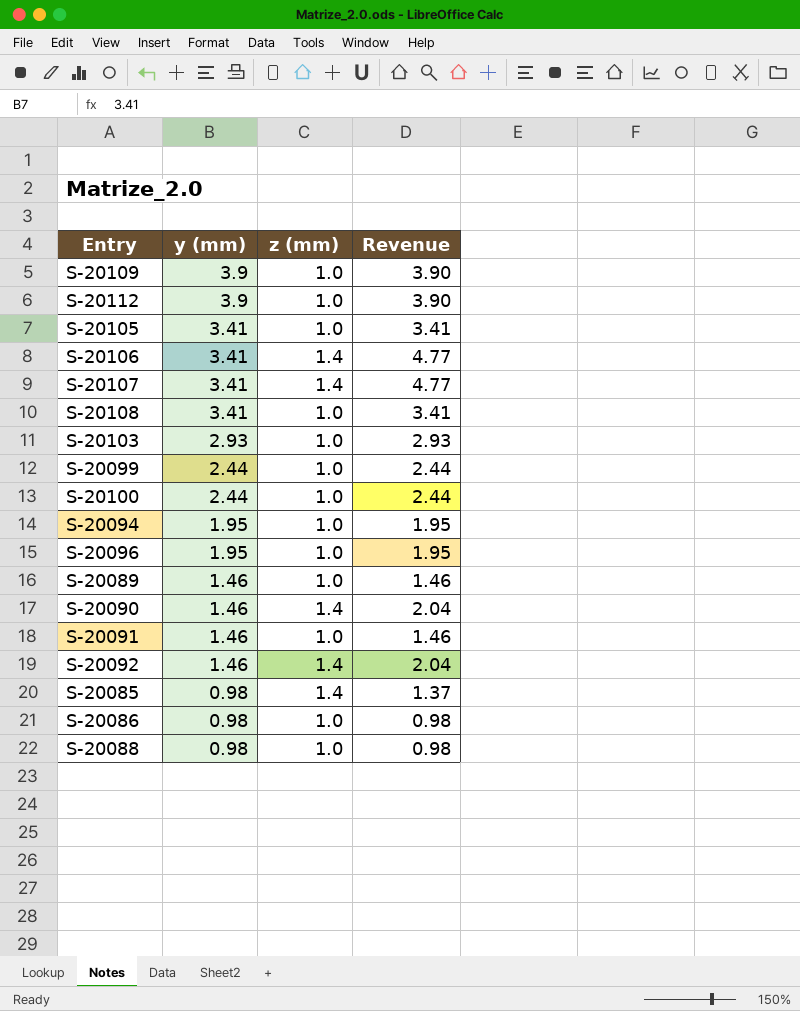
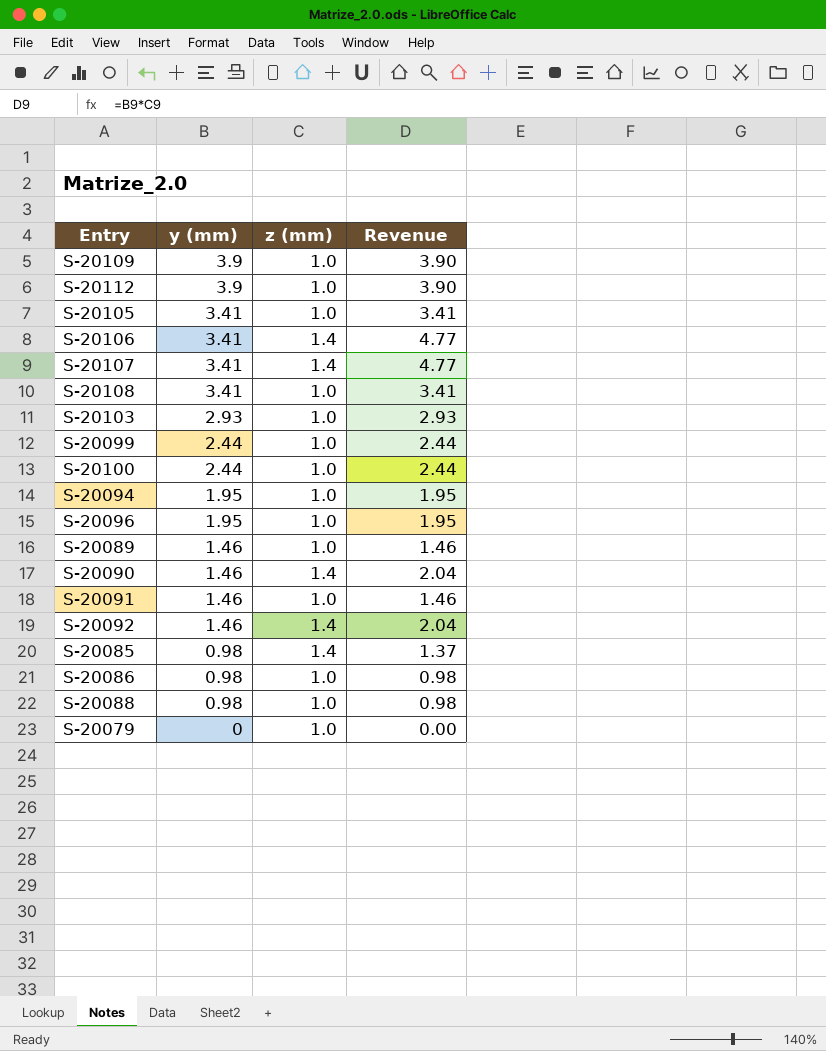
row S-20079: none -> 0 | 1.0 | 0.00

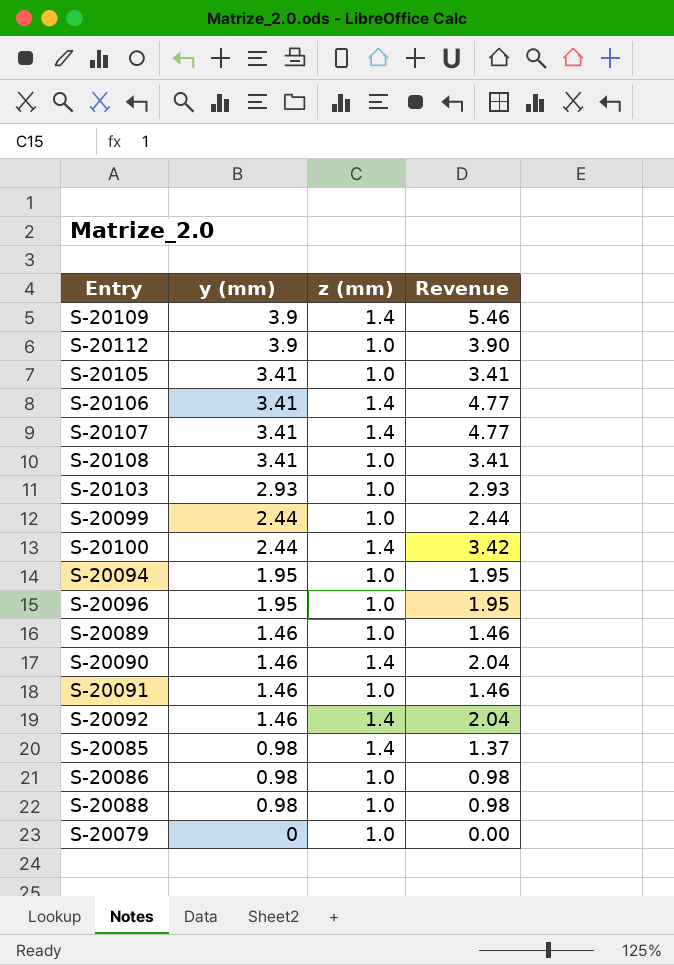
S-20109 | z (mm): 1.0 -> 1.4
S-20109 | Revenue: 3.90 -> 5.46
S-20100 | z (mm): 1.0 -> 1.4
S-20100 | Revenue: 2.44 -> 3.42

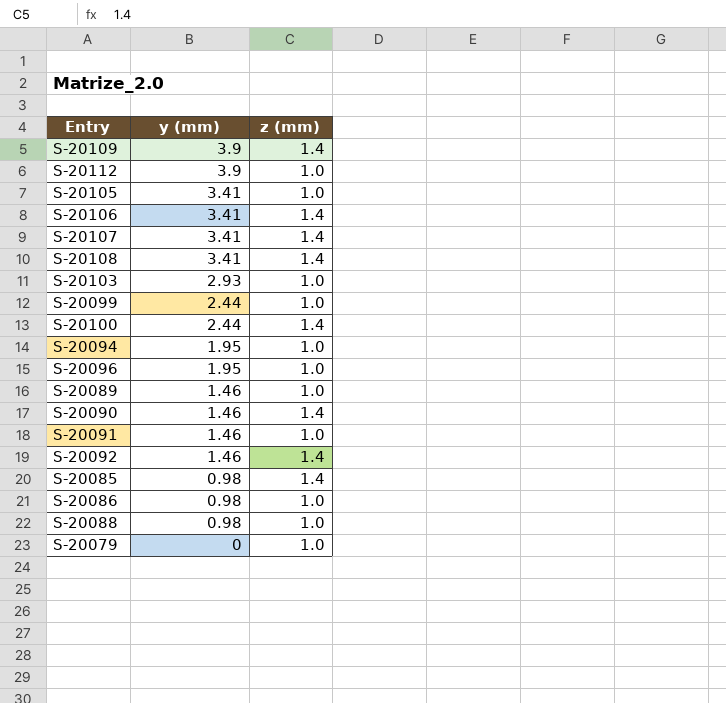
column Revenue | formula: [y (mm)] * [z (mm)] -> none
S-20108 | z (mm): 1.0 -> 1.4

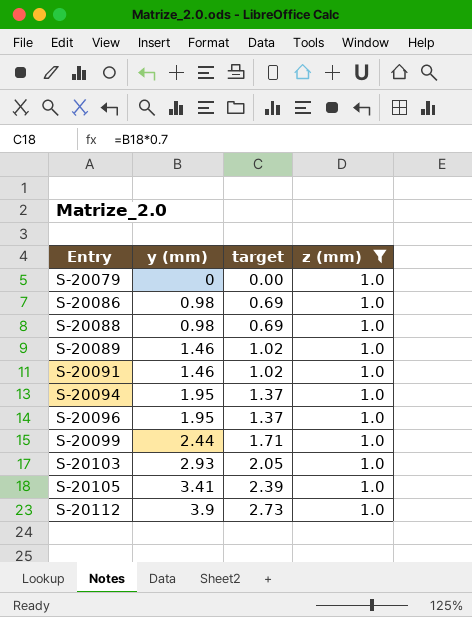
filter: none -> z (mm) = 1.0
row order: y (mm) descending -> Entry ascending
column target | formula: none -> [y (mm)] * 0.7

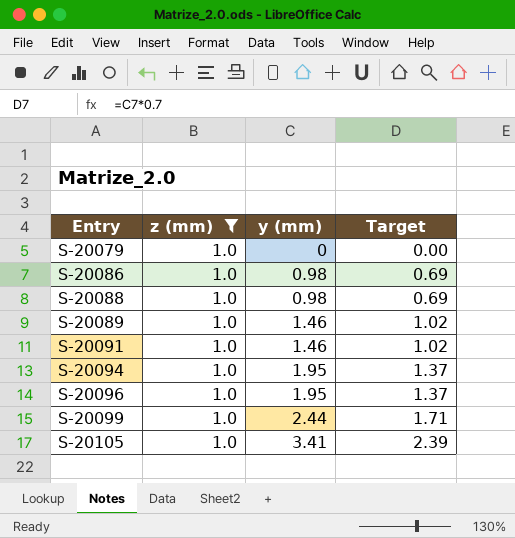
column z (mm) | position: 4 -> 2
column name: target -> Target
row S-20103: 2.93 | 2.05 | 1.0 -> none
row S-20112: 3.9 | 2.73 | 1.0 -> none

